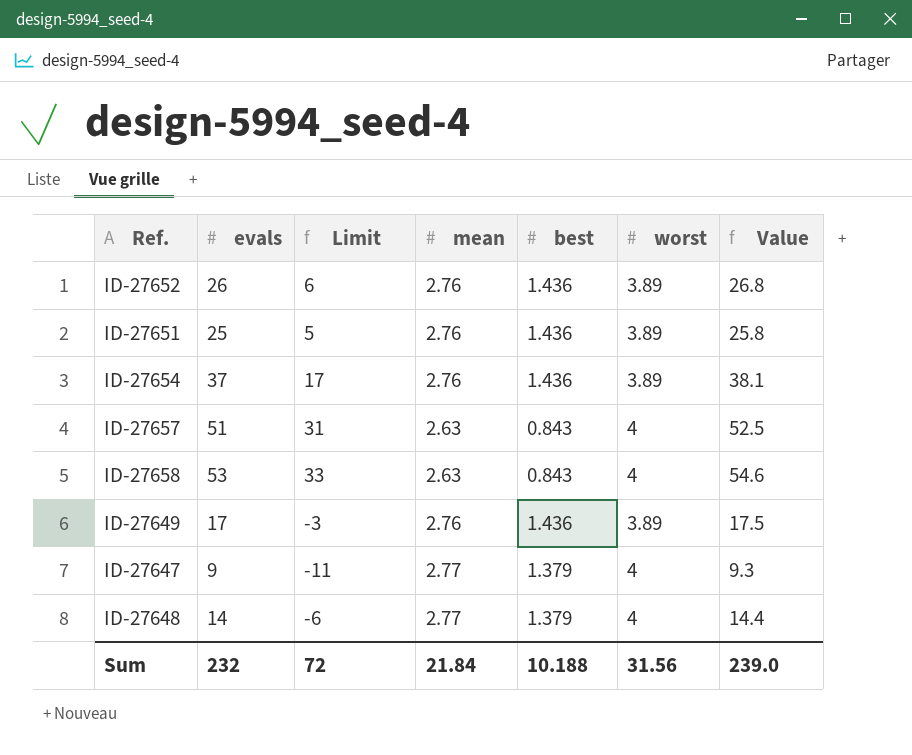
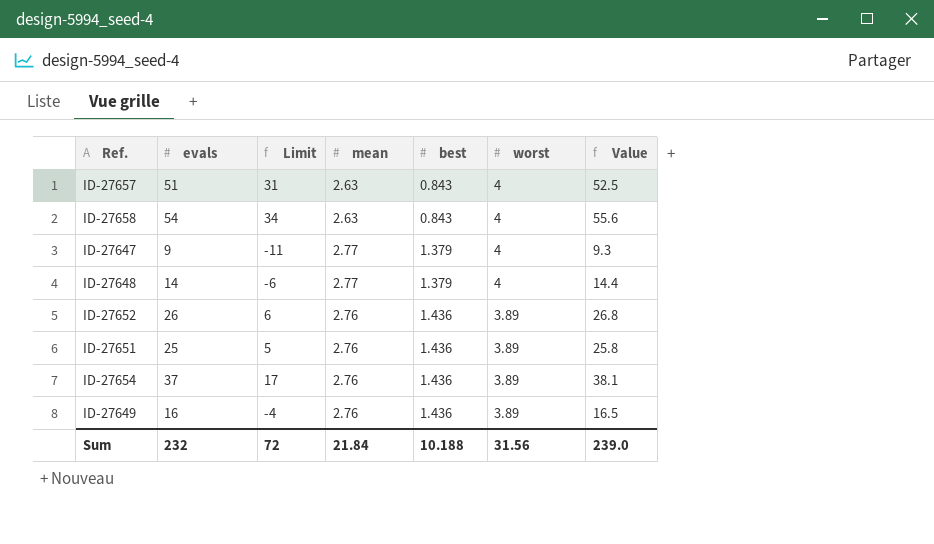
row order: none -> best ascending
ID-27658 | evals: 53 -> 54
ID-27658 | Limit: 33 -> 34
ID-27658 | Value: 54.6 -> 55.6
ID-27649 | evals: 17 -> 16
ID-27649 | Limit: -3 -> -4
ID-27649 | Value: 17.5 -> 16.5

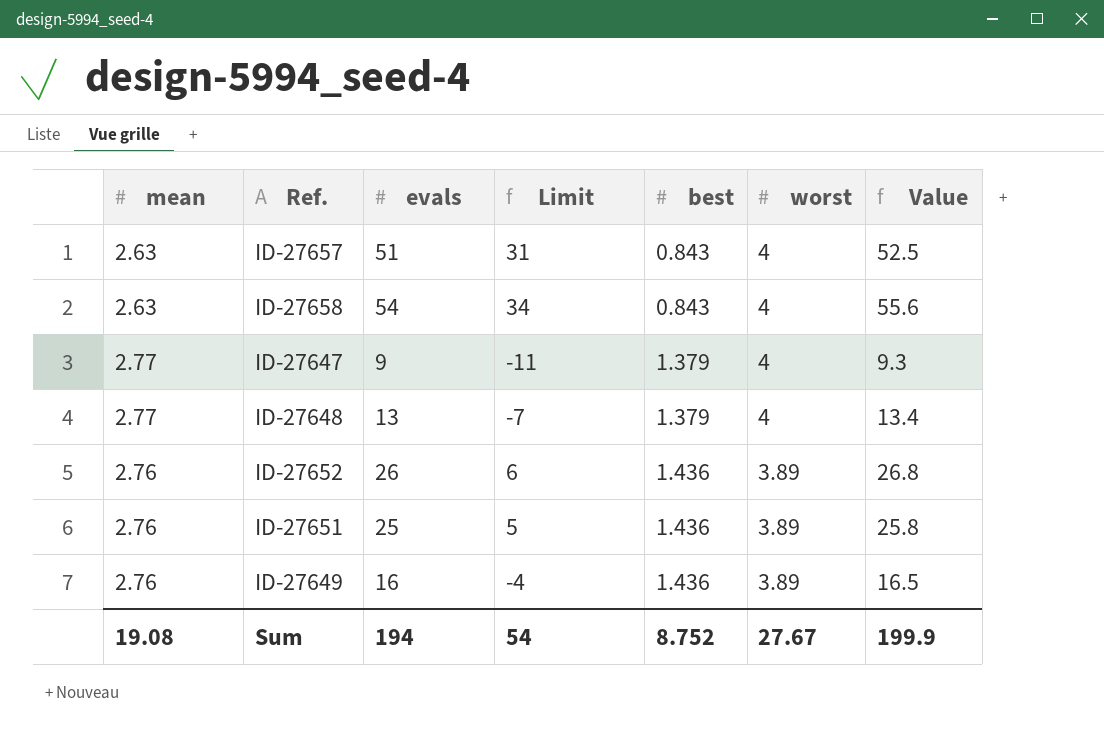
column mean | position: 4 -> 1
row ID-27654: 37 | 17 | 2.76 | 1.436 | 3.89 | 38.1 -> none
ID-27648 | evals: 14 -> 13
ID-27648 | Limit: -6 -> -7
ID-27648 | Value: 14.4 -> 13.4
Sum | mean: 21.84 -> 19.08
Sum | evals: 232 -> 194
Sum | Limit: 72 -> 54
Sum | best: 10.188 -> 8.752
Sum | worst: 31.56 -> 27.67
Sum | Value: 239.0 -> 199.9

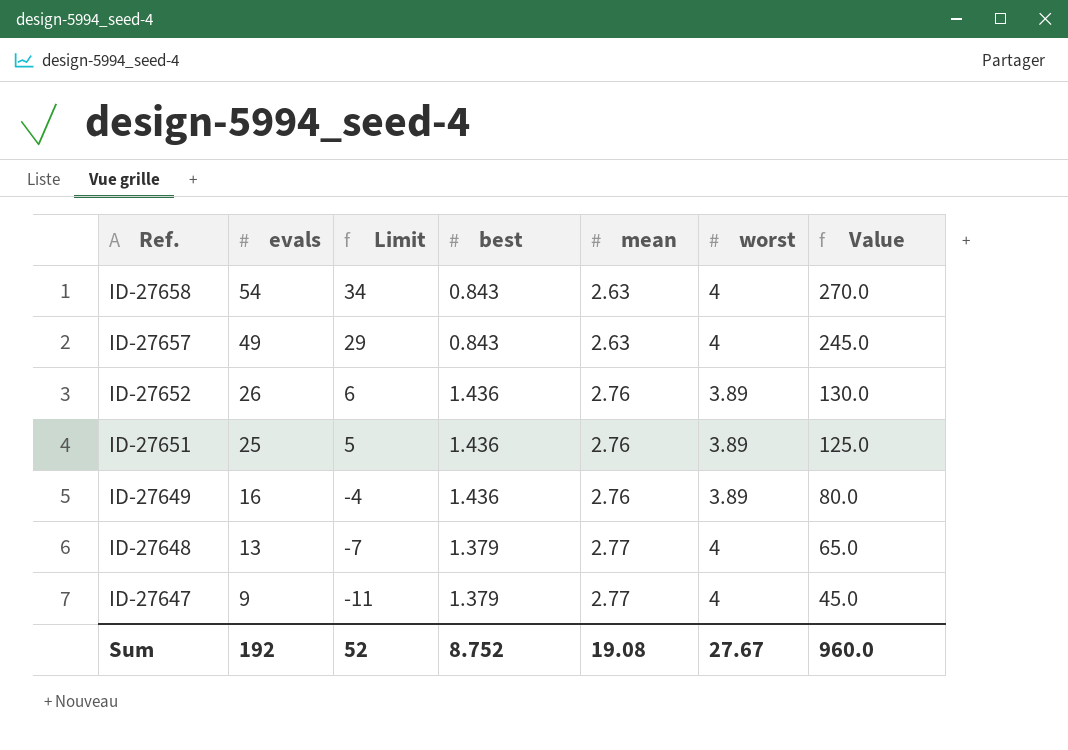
row order: best ascending -> Ref. descending
column mean | position: 1 -> 5
column Value | formula: [evals] * 1.03 -> [evals] * 5
ID-27657 | evals: 51 -> 49
ID-27657 | Limit: 31 -> 29
Sum | evals: 194 -> 192
Sum | Limit: 54 -> 52
Sum | Value: 199.9 -> 960.0

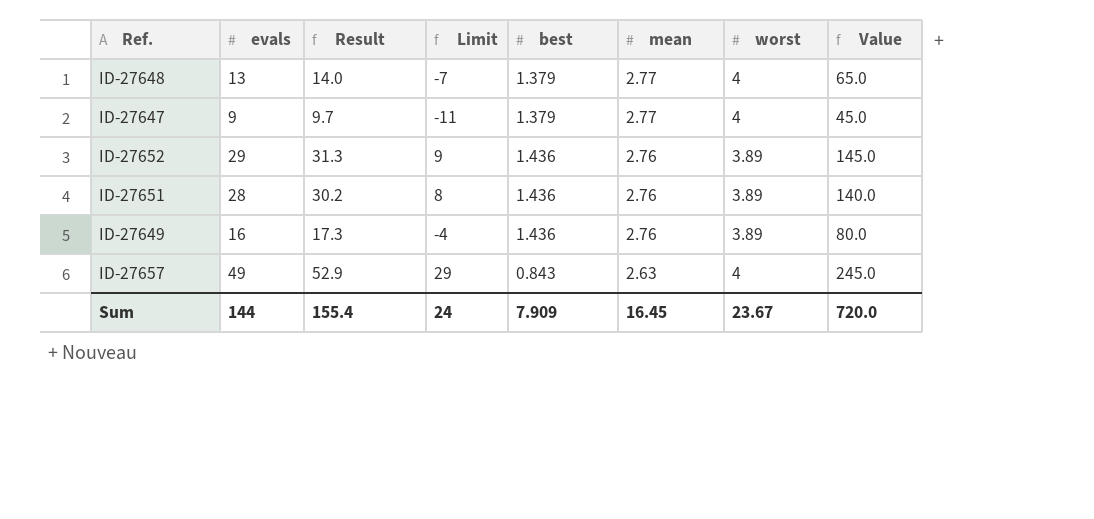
row order: Ref. descending -> mean descending
column Result | formula: none -> [evals] * 1.08
row ID-27658: 54 | 34 | 0.843 | 2.63 | 4 | 270.0 -> none
ID-27652 | evals: 26 -> 29
ID-27652 | Limit: 6 -> 9
ID-27652 | Value: 130.0 -> 145.0
ID-27651 | evals: 25 -> 28
ID-27651 | Limit: 5 -> 8
ID-27651 | Value: 125.0 -> 140.0
Sum | evals: 192 -> 144
Sum | Limit: 52 -> 24
Sum | best: 8.752 -> 7.909
Sum | mean: 19.08 -> 16.45
Sum | worst: 27.67 -> 23.67
Sum | Value: 960.0 -> 720.0

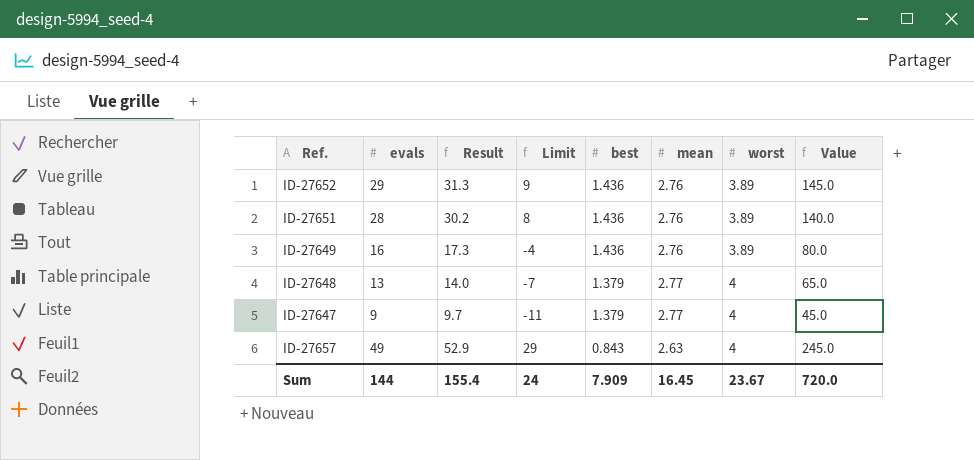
row order: mean descending -> best descending

